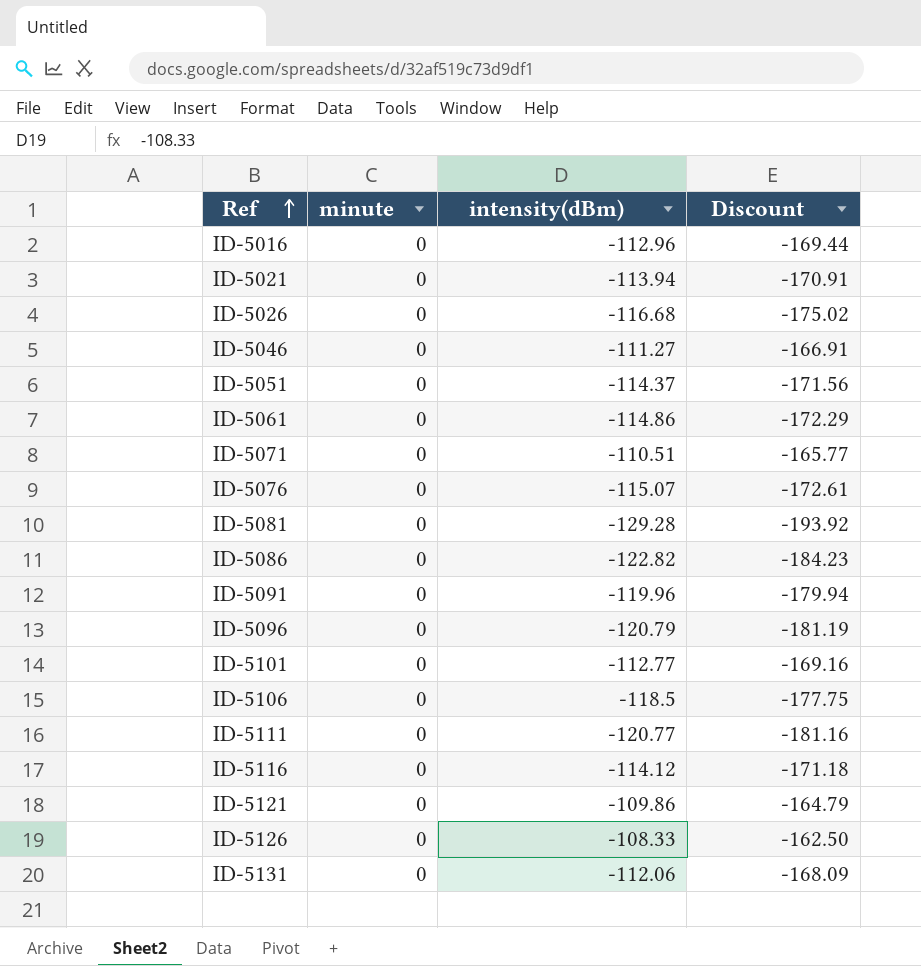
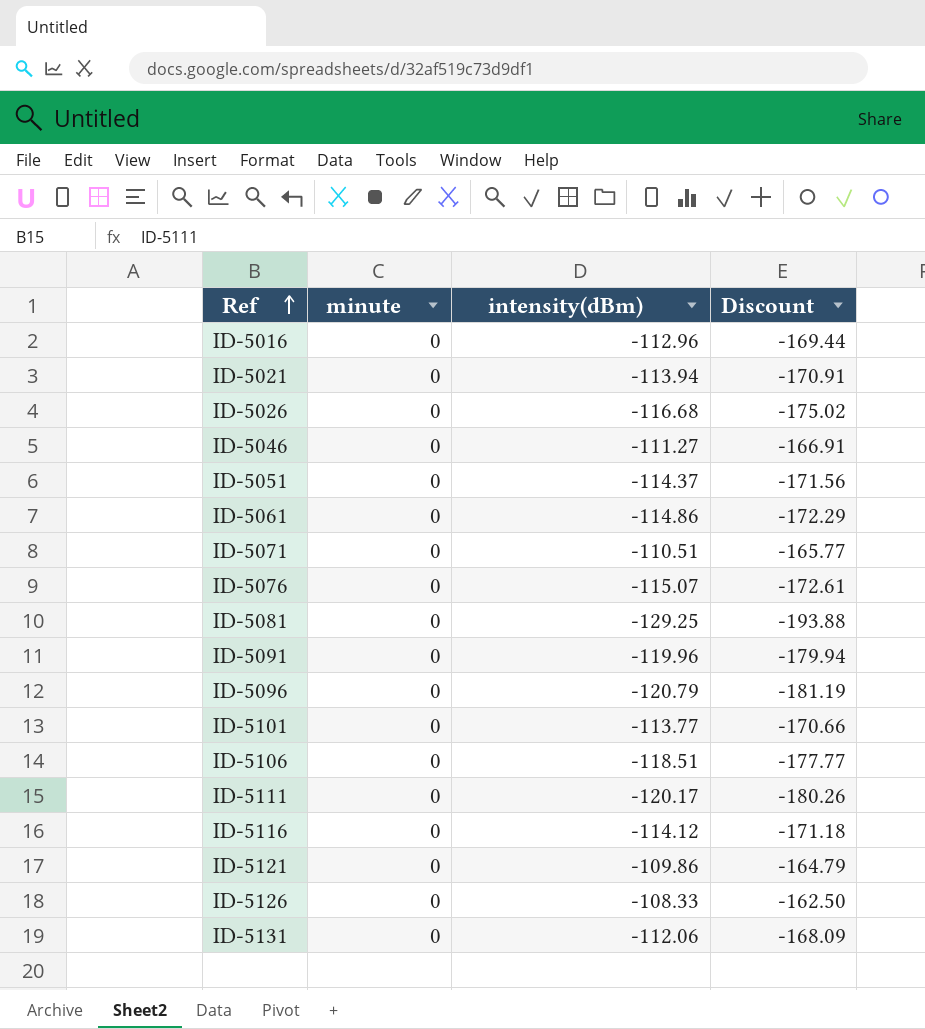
row ID-5086: 0 | -122.82 | -184.23 -> none
ID-5081 | intensity(dBm): -129.28 -> -129.25
ID-5081 | Discount: -193.92 -> -193.88
ID-5101 | intensity(dBm): -112.77 -> -113.77
ID-5101 | Discount: -169.16 -> -170.66
ID-5106 | intensity(dBm): -118.5 -> -118.51
ID-5106 | Discount: -177.75 -> -177.77
ID-5111 | intensity(dBm): -120.77 -> -120.17
ID-5111 | Discount: -181.16 -> -180.26

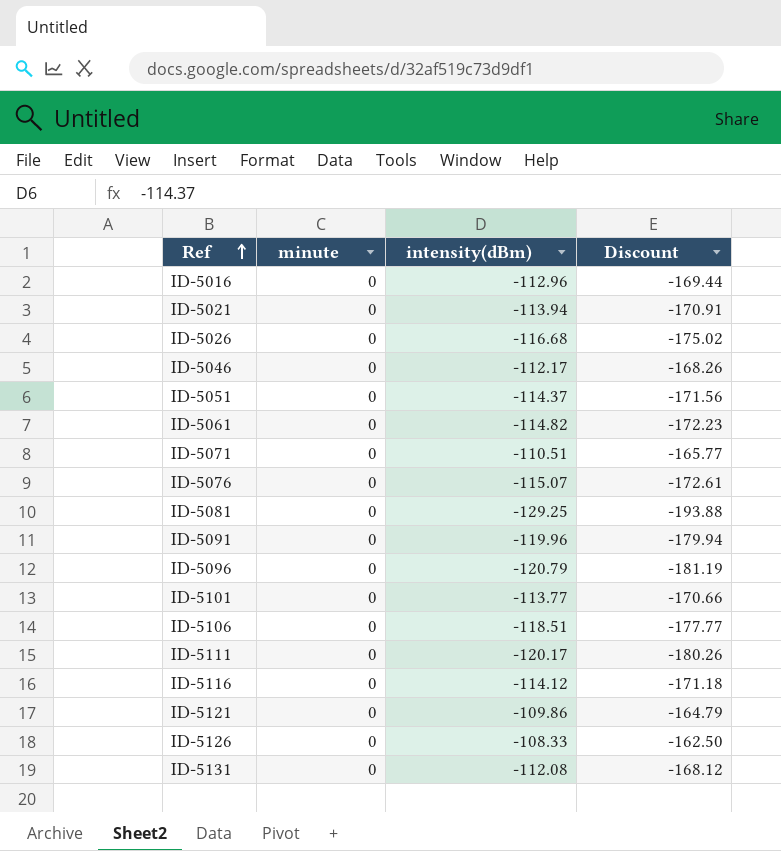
ID-5046 | intensity(dBm): -111.27 -> -112.17
ID-5046 | Discount: -166.91 -> -168.26
ID-5061 | intensity(dBm): -114.86 -> -114.82
ID-5061 | Discount: -172.29 -> -172.23
ID-5131 | intensity(dBm): -112.06 -> -112.08
ID-5131 | Discount: -168.09 -> -168.12

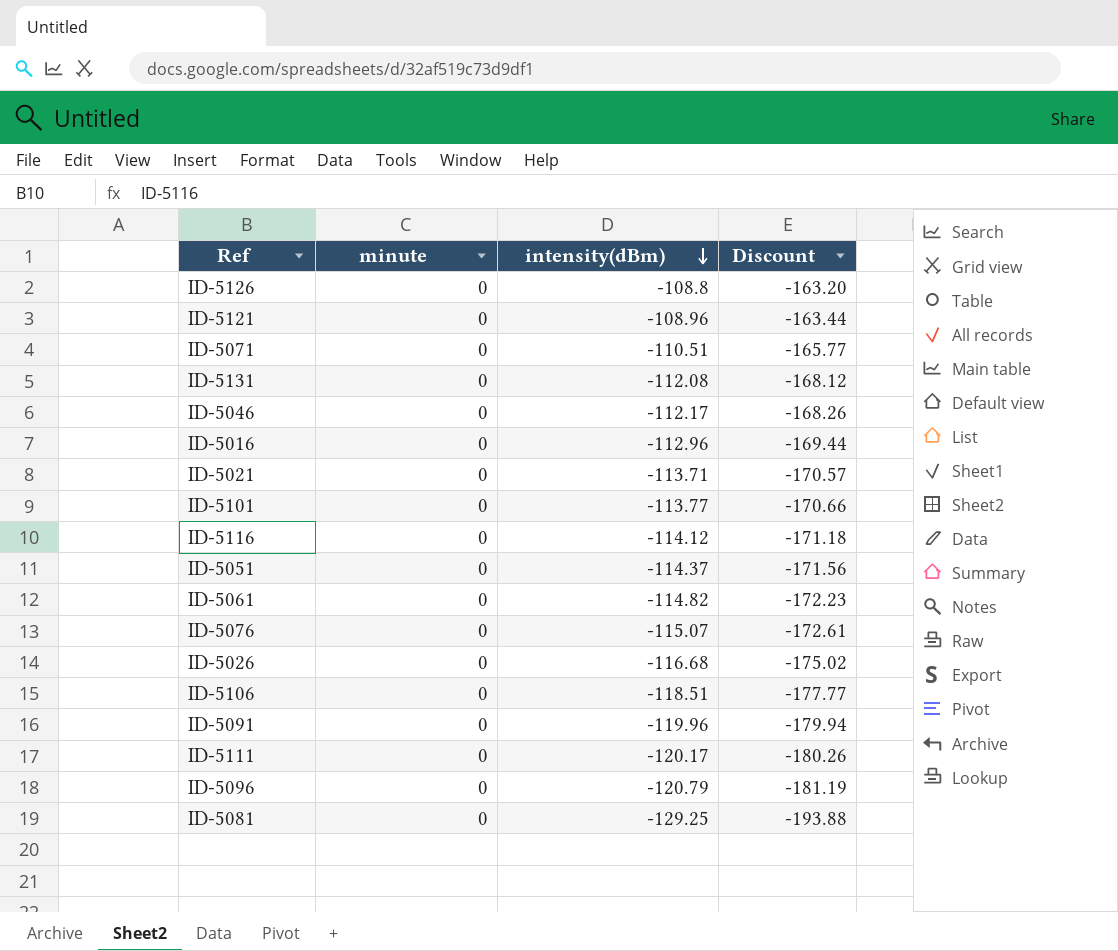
row order: Ref ascending -> intensity(dBm) descending
ID-5126 | intensity(dBm): -108.33 -> -108.8
ID-5126 | Discount: -162.50 -> -163.20
ID-5121 | intensity(dBm): -109.86 -> -108.96
ID-5121 | Discount: -164.79 -> -163.44
ID-5021 | intensity(dBm): -113.94 -> -113.71
ID-5021 | Discount: -170.91 -> -170.57

